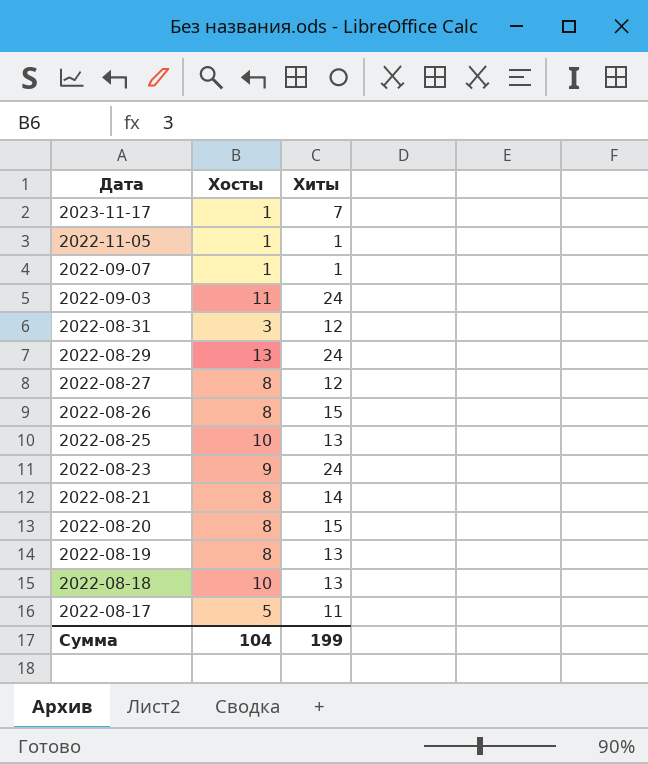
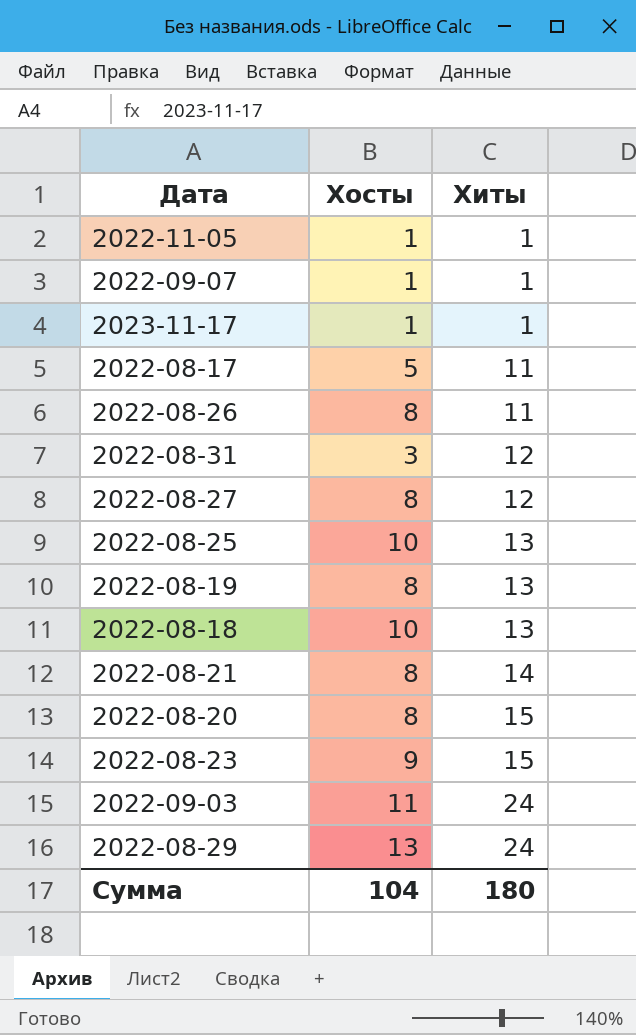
row order: Дата descending -> Хиты ascending
2023-11-17 | Хиты: 7 -> 1
2022-08-26 | Хиты: 15 -> 11
2022-08-23 | Хиты: 24 -> 15
Сумма | Хиты: 199 -> 180

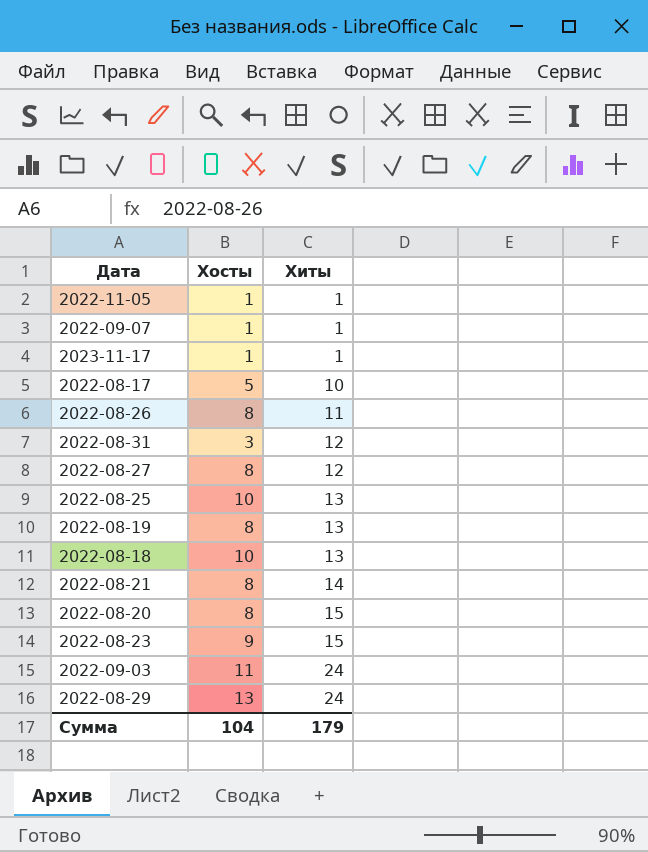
2022-08-17 | Хиты: 11 -> 10
Сумма | Хиты: 180 -> 179

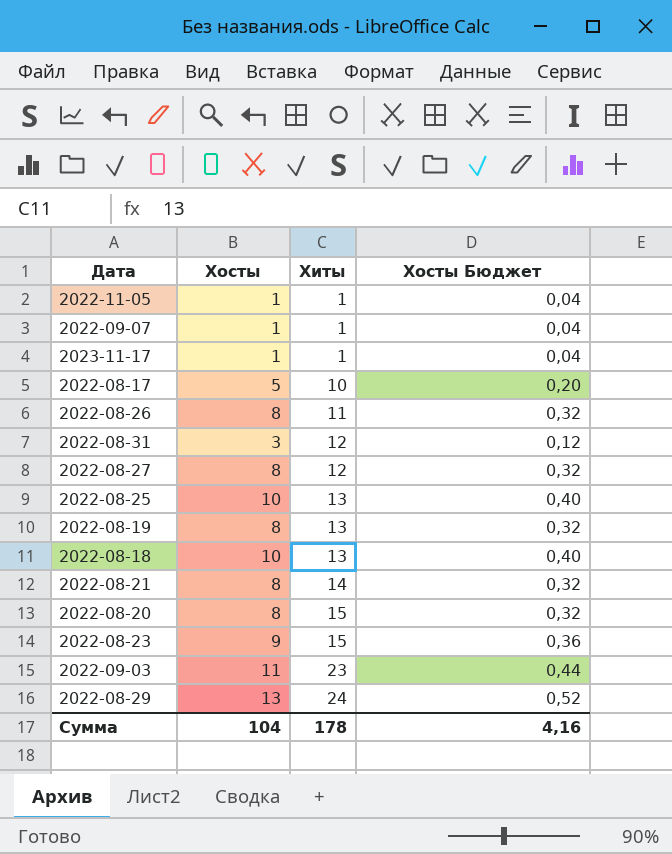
column Хосты Бюджет | formula: none -> [Хосты] * 0,04
2022-09-03 | Хиты: 24 -> 23
Сумма | Хиты: 179 -> 178

